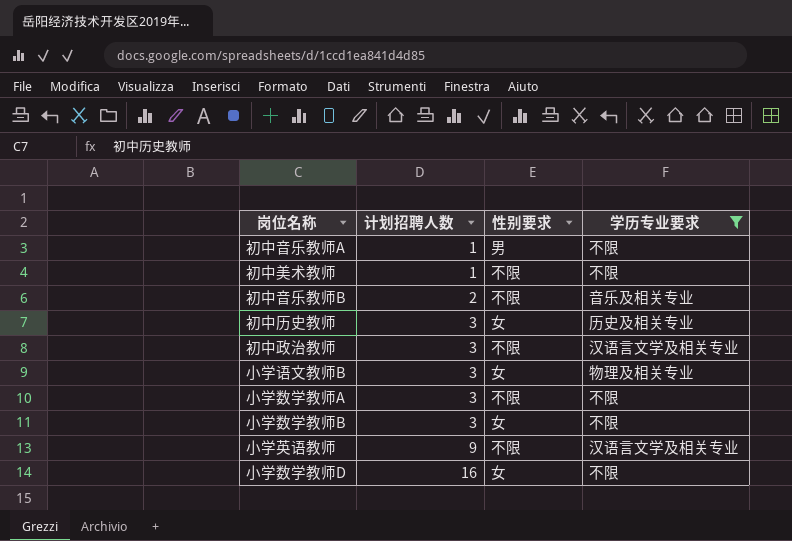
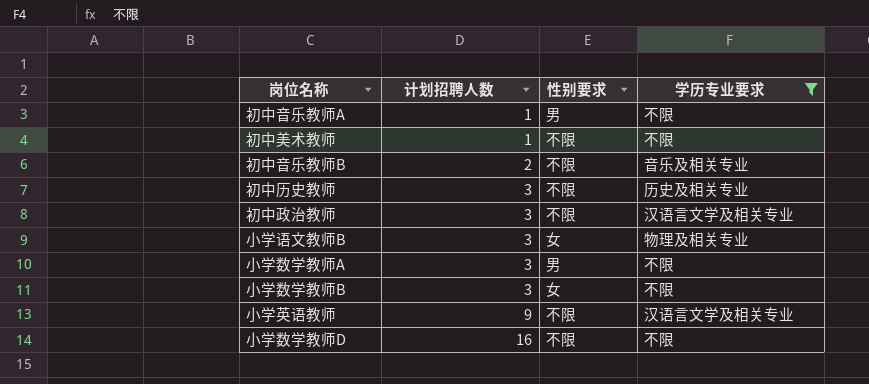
初中历史教师 | 性别要求: 女 -> 不限
小学数学教师A | 性别要求: 不限 -> 男
小学数学教师D | 性别要求: 女 -> 不限

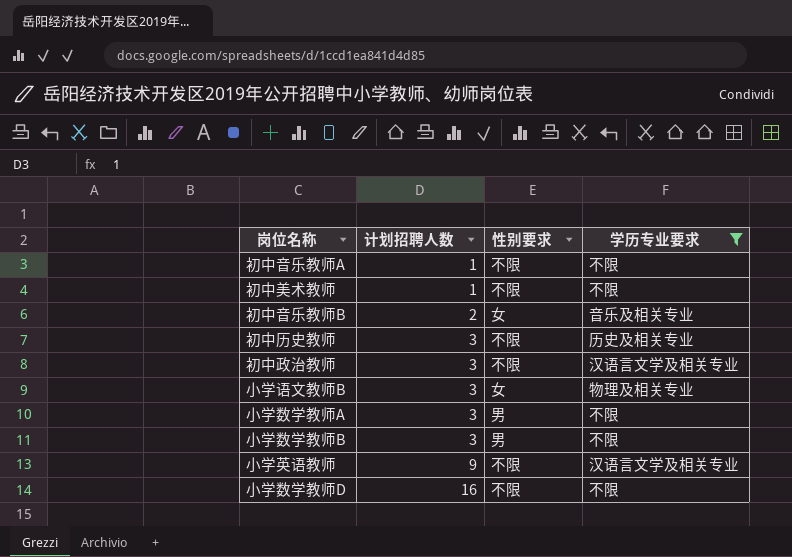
初中音乐教师A | 性别要求: 男 -> 不限
初中音乐教师B | 性别要求: 不限 -> 女
小学数学教师B | 性别要求: 女 -> 男

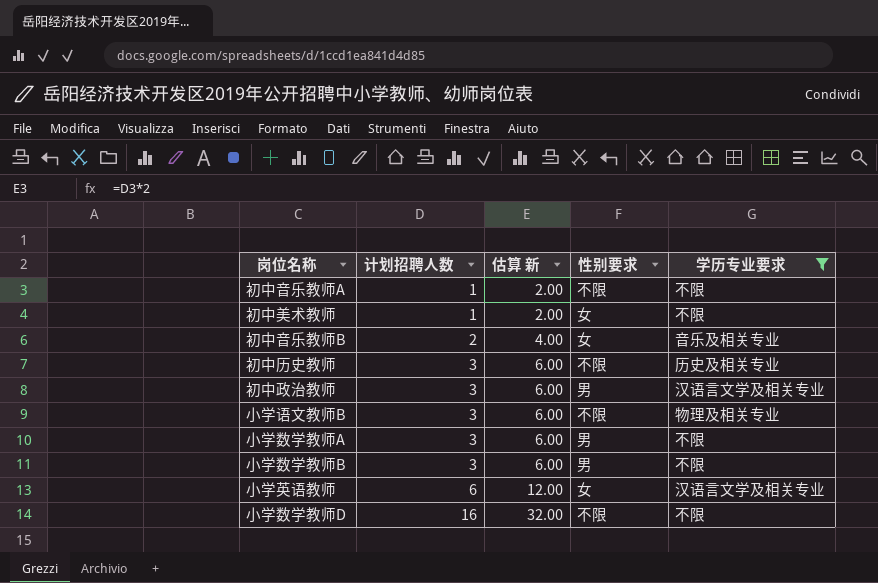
column 估算 新 | formula: none -> [计划招聘人数] * 2
初中美术教师 | 性别要求: 不限 -> 女
初中政治教师 | 性别要求: 不限 -> 男
小学语文教师B | 性别要求: 女 -> 不限
小学英语教师 | 计划招聘人数: 9 -> 6
小学英语教师 | 性别要求: 不限 -> 女

